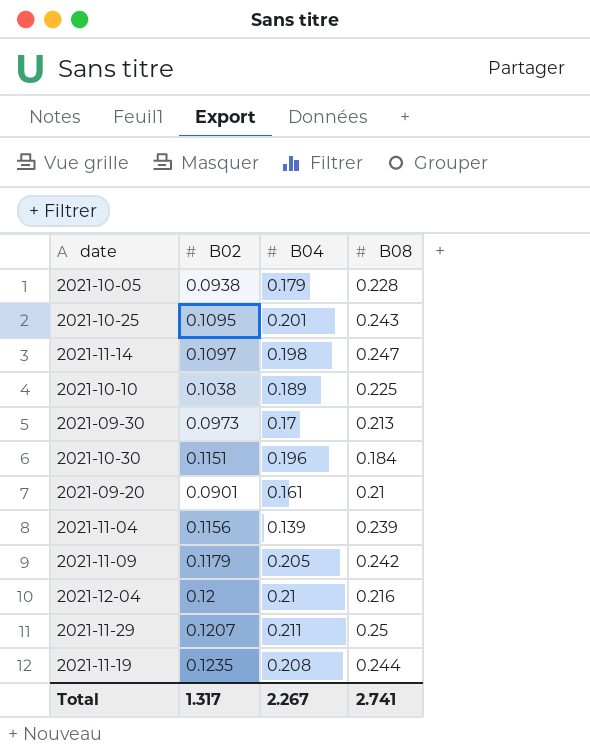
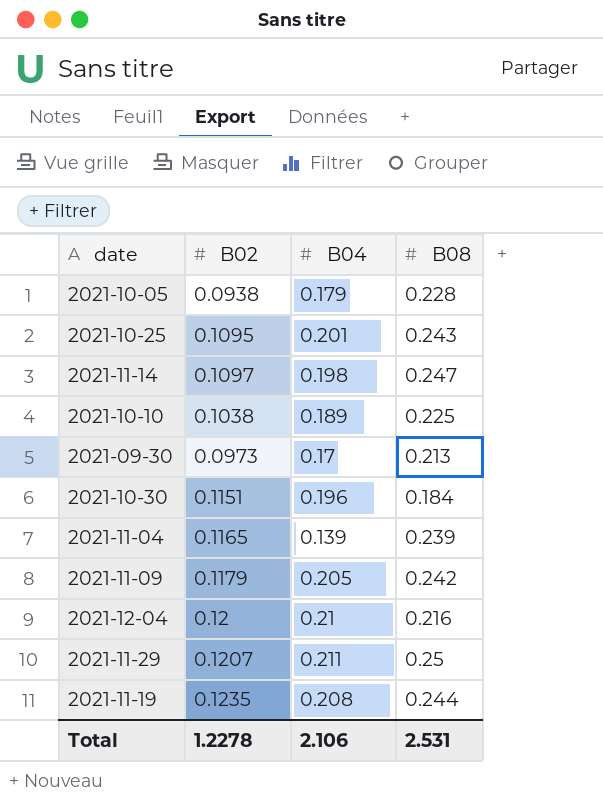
row 2021-09-20: 0.0901 | 0.161 | 0.21 -> none
2021-11-04 | B02: 0.1156 -> 0.1165
Total | B02: 1.317 -> 1.2278
Total | B04: 2.267 -> 2.106
Total | B08: 2.741 -> 2.531

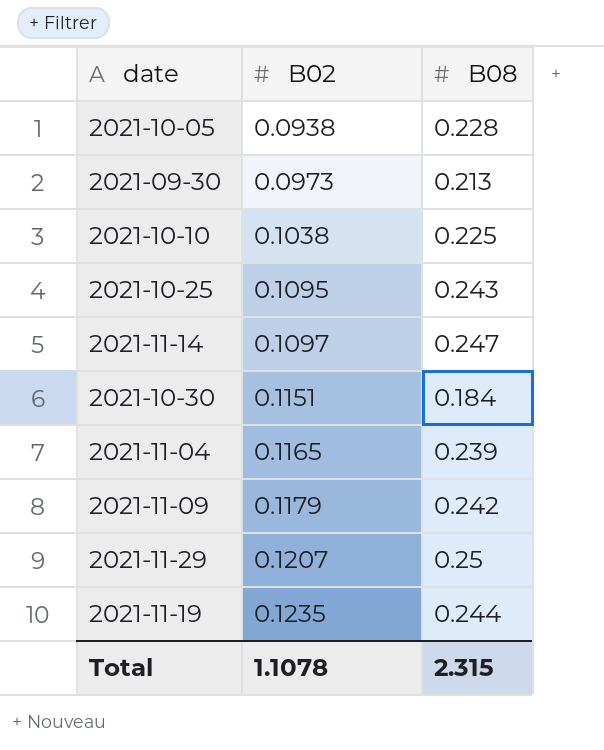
row order: none -> B02 ascending
column B04 | position: 3 -> none
row 2021-12-04: 0.12 | 0.21 | 0.216 -> none
Total | B02: 1.2278 -> 1.1078
Total | B08: 2.531 -> 2.315

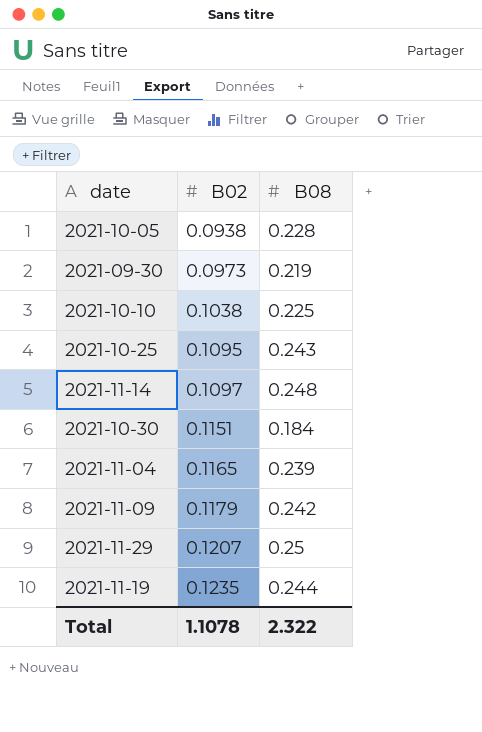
2021-09-30 | B08: 0.213 -> 0.219
2021-11-14 | B08: 0.247 -> 0.248
Total | B08: 2.315 -> 2.322

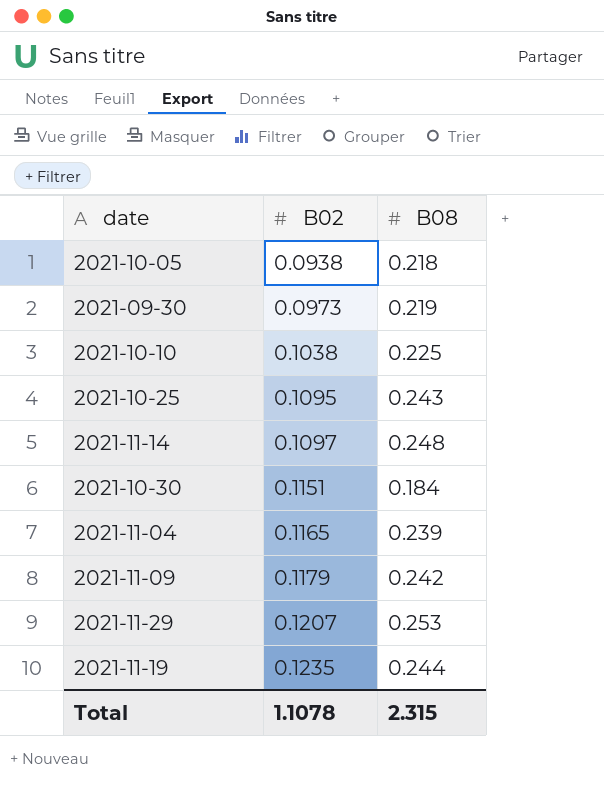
2021-10-05 | B08: 0.228 -> 0.218
2021-11-29 | B08: 0.25 -> 0.253
Total | B08: 2.322 -> 2.315

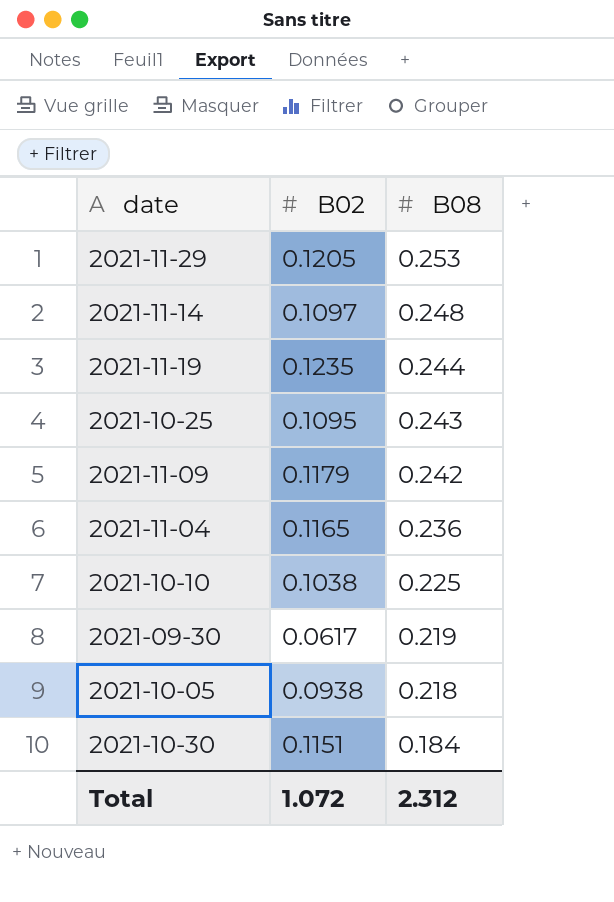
row order: B02 ascending -> B08 descending
2021-11-29 | B02: 0.1207 -> 0.1205
2021-11-04 | B08: 0.239 -> 0.236
2021-09-30 | B02: 0.0973 -> 0.0617
Total | B02: 1.1078 -> 1.072
Total | B08: 2.315 -> 2.312

